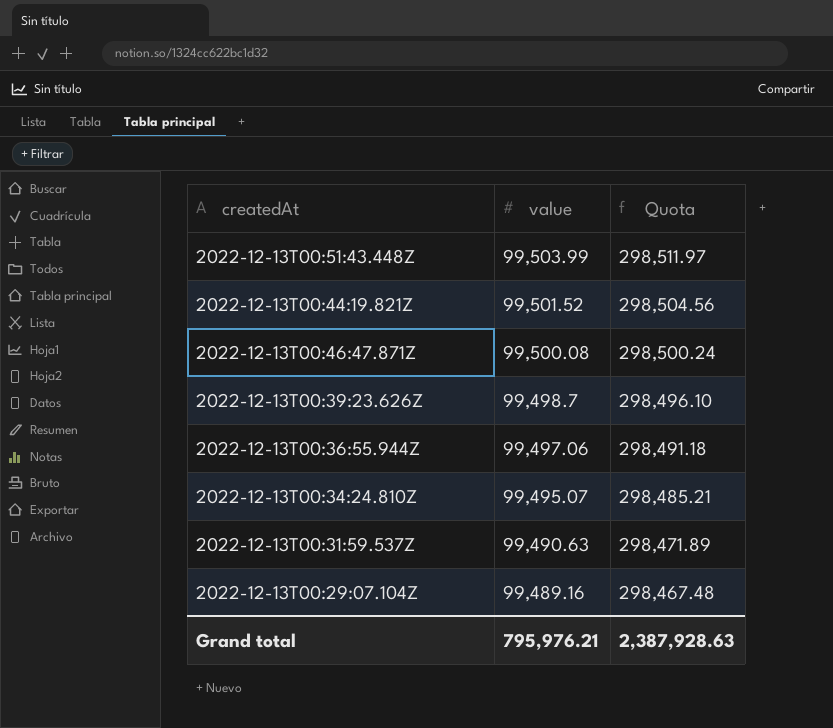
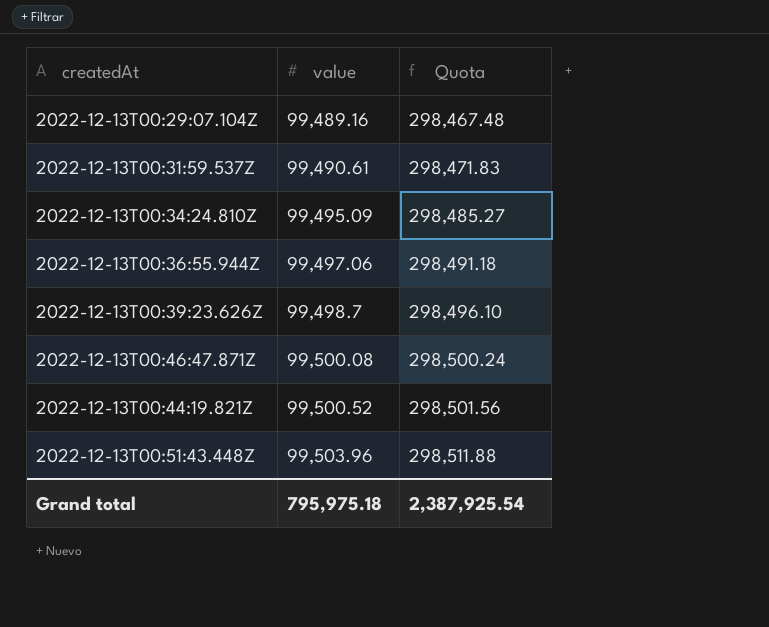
row order: value descending -> value ascending
2022-12-13T00:31:59.537Z | value: 99,490.63 -> 99,490.61
2022-12-13T00:31:59.537Z | Quota: 298,471.89 -> 298,471.83
2022-12-13T00:34:24.810Z | value: 99,495.07 -> 99,495.09
2022-12-13T00:34:24.810Z | Quota: 298,485.21 -> 298,485.27
2022-12-13T00:44:19.821Z | value: 99,501.52 -> 99,500.52
2022-12-13T00:44:19.821Z | Quota: 298,504.56 -> 298,501.56
2022-12-13T00:51:43.448Z | value: 99,503.99 -> 99,503.96
2022-12-13T00:51:43.448Z | Quota: 298,511.97 -> 298,511.88
Grand total | value: 795,976.21 -> 795,975.18
Grand total | Quota: 2,387,928.63 -> 2,387,925.54

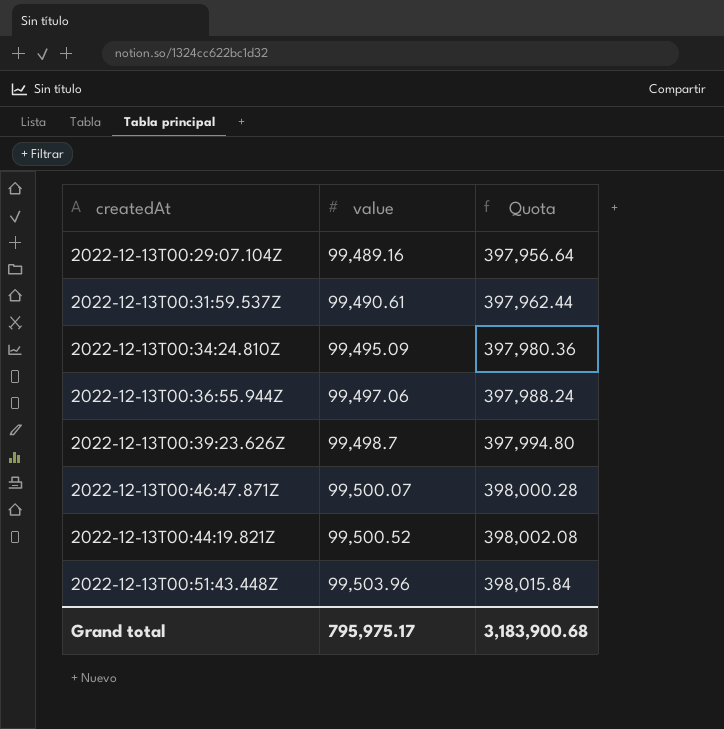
column Quota | formula: [value] * 3 -> [value] * 4
2022-12-13T00:46:47.871Z | value: 99,500.08 -> 99,500.07
Grand total | value: 795,975.18 -> 795,975.17
Grand total | Quota: 2,387,925.54 -> 3,183,900.68

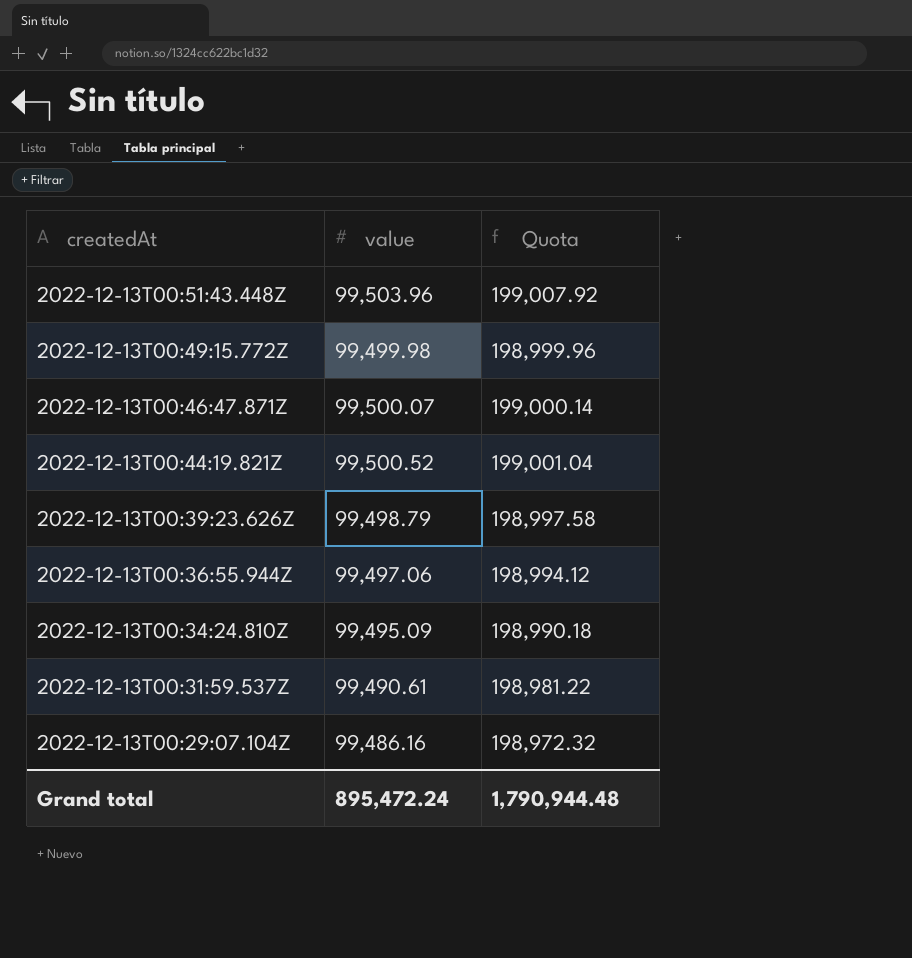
row order: value ascending -> createdAt descending
column Quota | formula: [value] * 4 -> [value] * 2
row 2022-12-13T00:49:15.772Z: none -> 99,499.98 | 198,999.96
2022-12-13T00:39:23.626Z | value: 99,498.7 -> 99,498.79
2022-12-13T00:29:07.104Z | value: 99,489.16 -> 99,486.16
Grand total | value: 795,975.17 -> 895,472.24
Grand total | Quota: 3,183,900.68 -> 1,790,944.48

